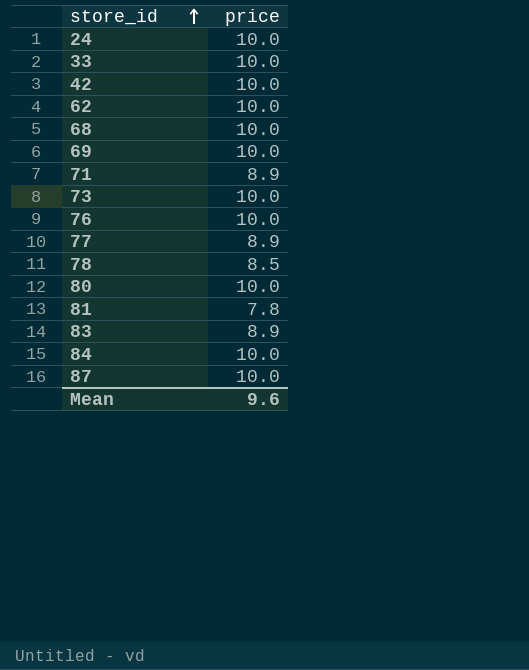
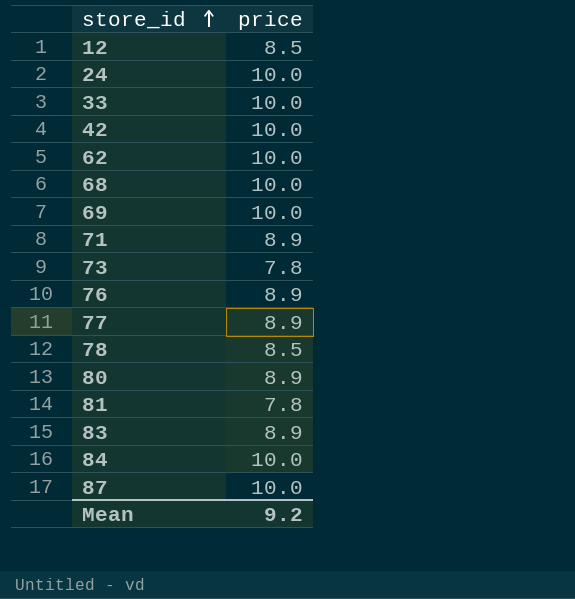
row 12: none -> 8.5
73 | price: 10.0 -> 7.8
76 | price: 10.0 -> 8.9
80 | price: 10.0 -> 8.9
Mean | price: 9.6 -> 9.2

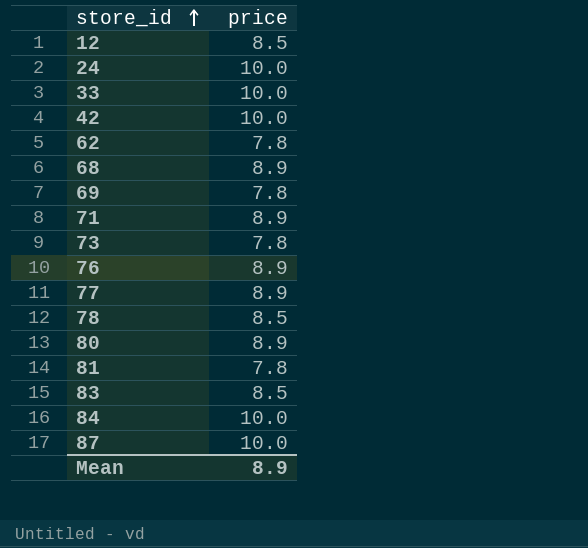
62 | price: 10.0 -> 7.8
68 | price: 10.0 -> 8.9
69 | price: 10.0 -> 7.8
83 | price: 8.9 -> 8.5
Mean | price: 9.2 -> 8.9

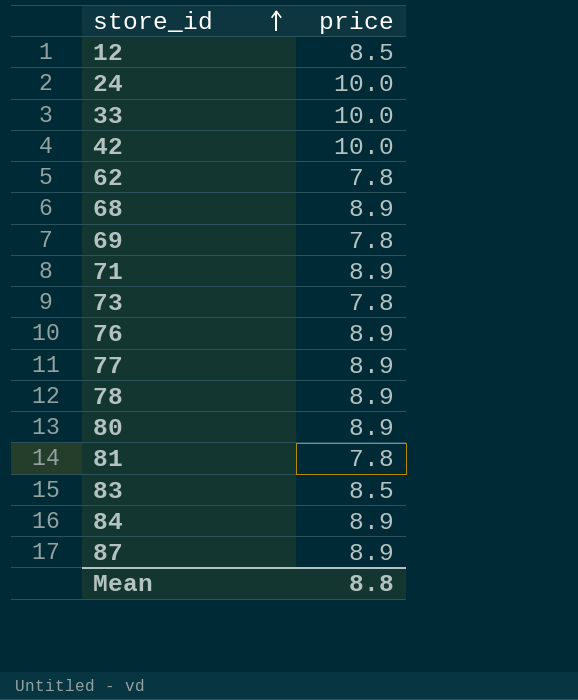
78 | price: 8.5 -> 8.9
84 | price: 10.0 -> 8.9
87 | price: 10.0 -> 8.9
Mean | price: 8.9 -> 8.8

